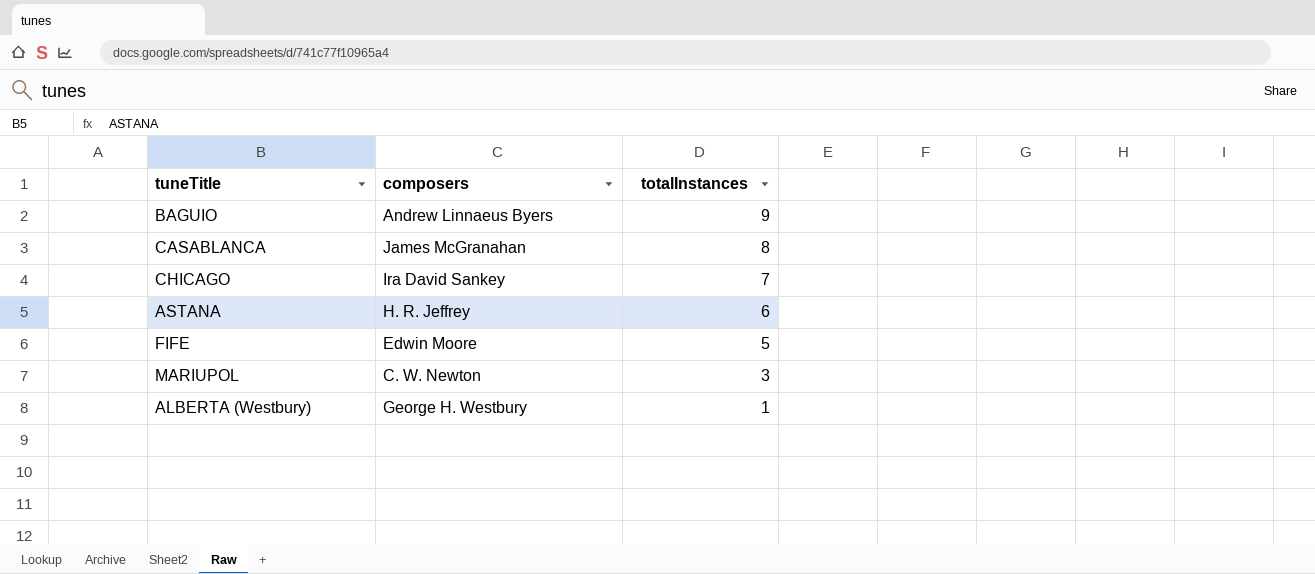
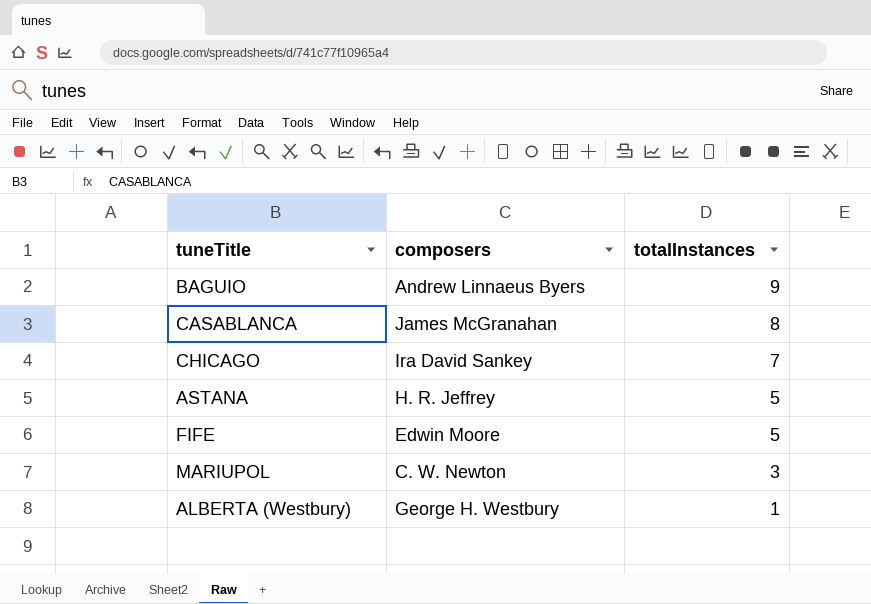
ASTANA | totalInstances: 6 -> 5

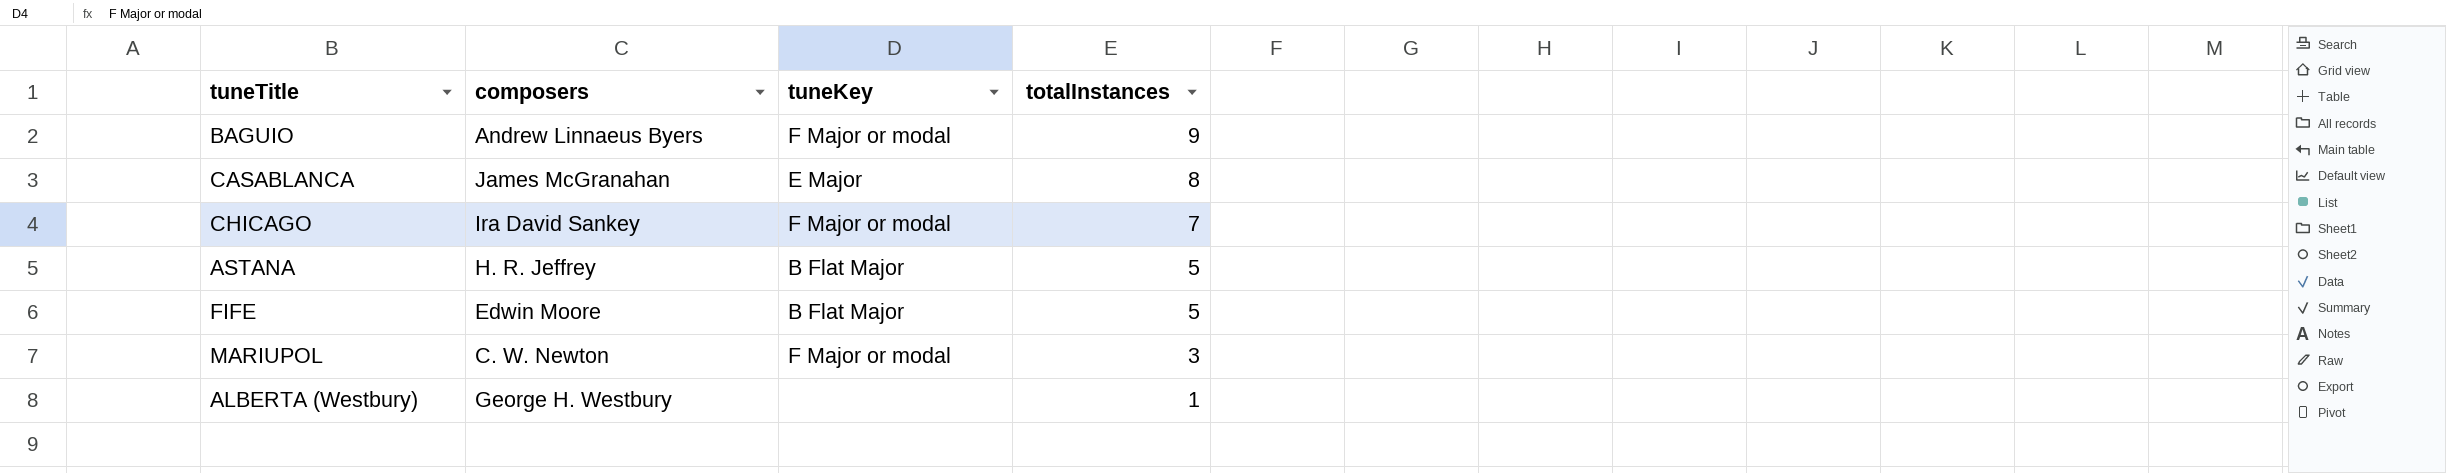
column tuneKey | position: none -> 3

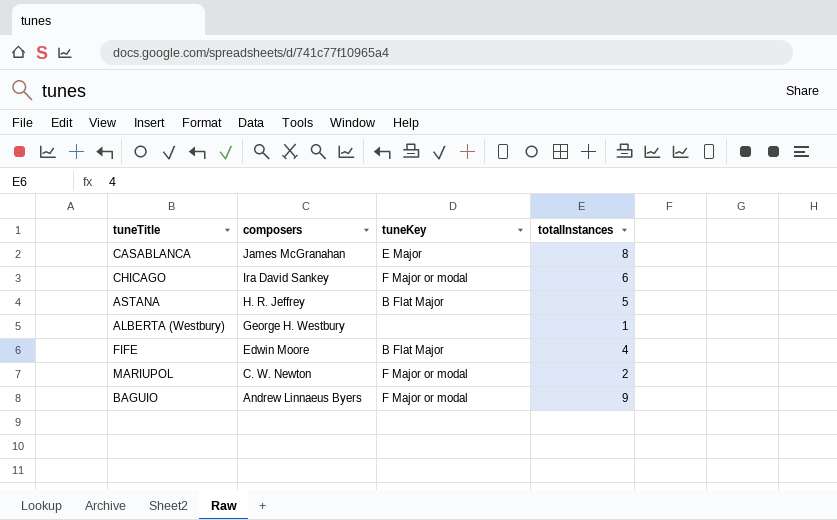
row order: totalInstances descending -> composers descending
CHICAGO | totalInstances: 7 -> 6
FIFE | totalInstances: 5 -> 4
MARIUPOL | totalInstances: 3 -> 2

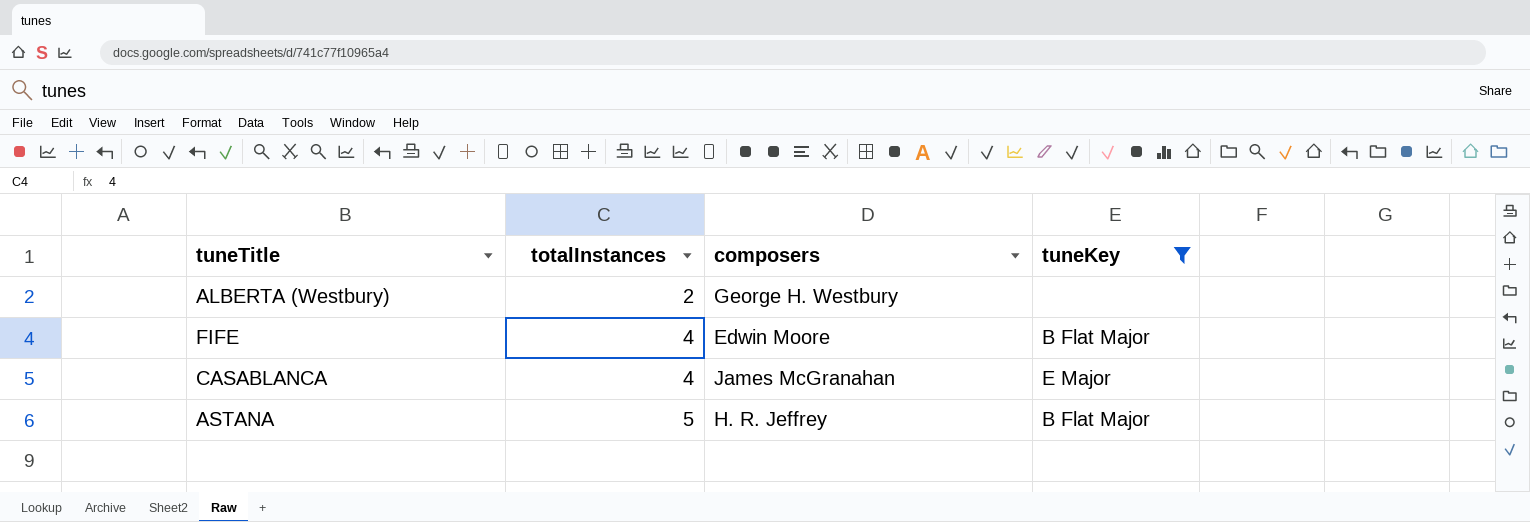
filter: none -> tuneKey != F Major or modal
row order: composers descending -> totalInstances ascending
column totalInstances | position: 4 -> 2
ALBERTA (Westbury) | totalInstances: 1 -> 2
CASABLANCA | totalInstances: 8 -> 4

